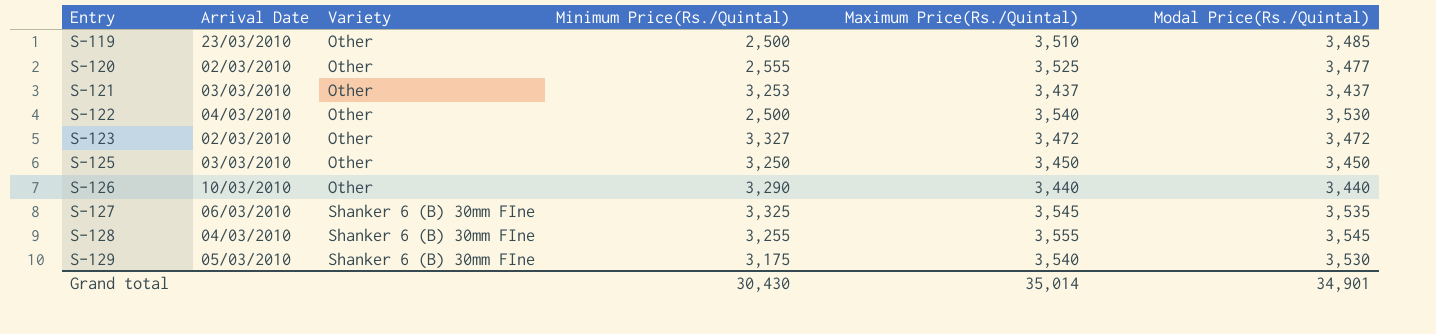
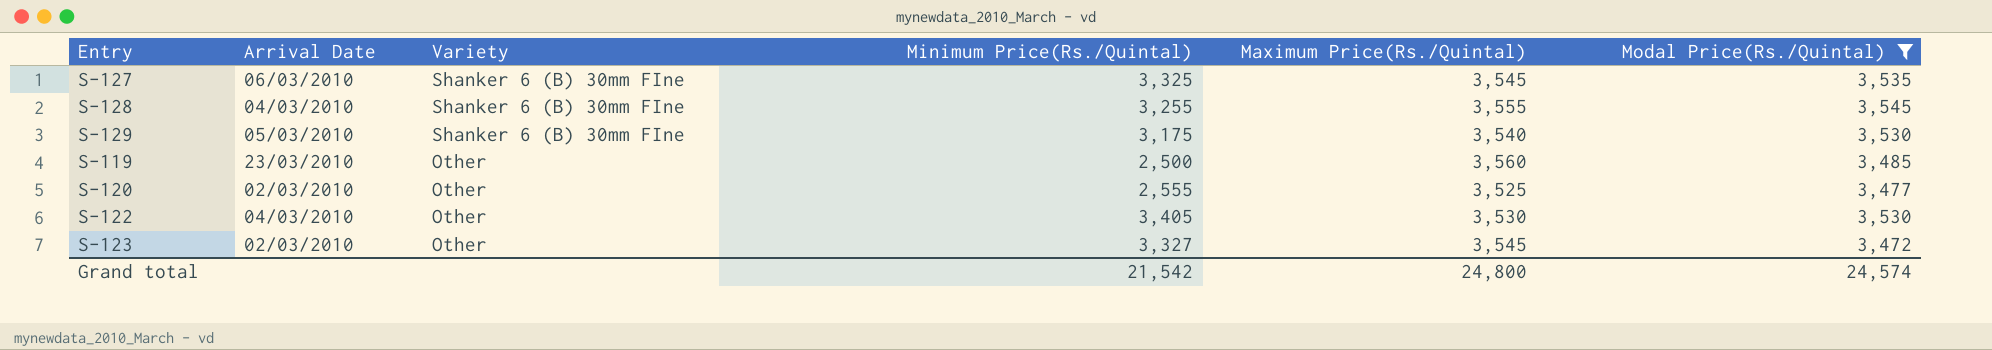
filter: none -> Modal Price(Rs./Quintal) >= 3,472
row order: Entry ascending -> Variety descending
S-119 | Maximum Price(Rs./Quintal): 3,510 -> 3,560
S-122 | Minimum Price(Rs./Quintal): 2,500 -> 3,405
S-122 | Maximum Price(Rs./Quintal): 3,540 -> 3,530
S-123 | Maximum Price(Rs./Quintal): 3,472 -> 3,545
Grand total | Minimum Price(Rs./Quintal): 30,430 -> 21,542
Grand total | Maximum Price(Rs./Quintal): 35,014 -> 24,800
Grand total | Modal Price(Rs./Quintal): 34,901 -> 24,574

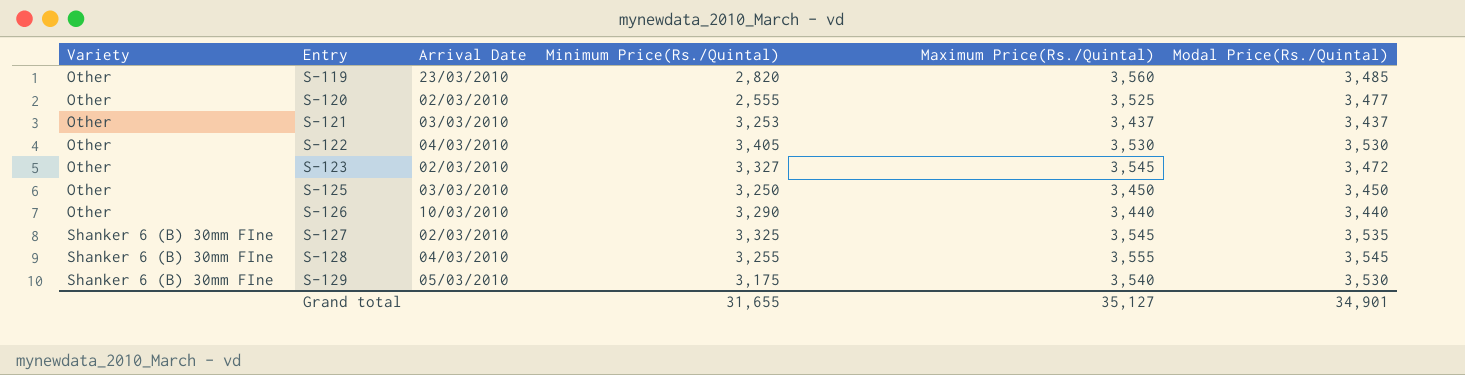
filter: Modal Price(Rs./Quintal) >= 3,472 -> none
row order: Variety descending -> Variety ascending
column Variety | position: 3 -> 1
S-119 | Minimum Price(Rs./Quintal): 2,500 -> 2,820
S-127 | Arrival Date: 06/03/2010 -> 02/03/2010
Grand total | Minimum Price(Rs./Quintal): 21,542 -> 31,655
Grand total | Maximum Price(Rs./Quintal): 24,800 -> 35,127
Grand total | Modal Price(Rs./Quintal): 24,574 -> 34,901

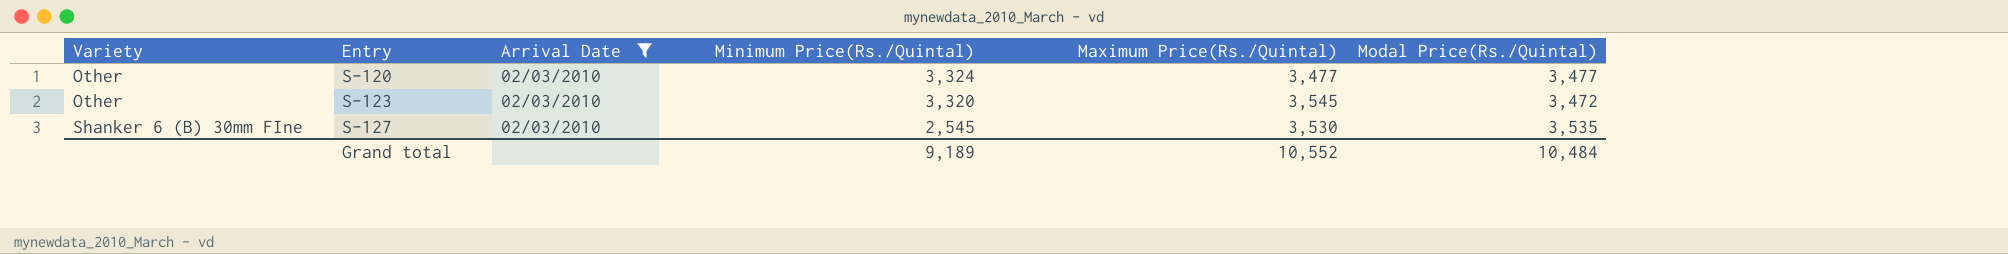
filter: none -> Arrival Date = 02/03/2010
S-120 | Minimum Price(Rs./Quintal): 2,555 -> 3,324
S-120 | Maximum Price(Rs./Quintal): 3,525 -> 3,477
S-123 | Minimum Price(Rs./Quintal): 3,327 -> 3,320
S-127 | Minimum Price(Rs./Quintal): 3,325 -> 2,545
S-127 | Maximum Price(Rs./Quintal): 3,545 -> 3,530
Grand total | Minimum Price(Rs./Quintal): 31,655 -> 9,189
Grand total | Maximum Price(Rs./Quintal): 35,127 -> 10,552
Grand total | Modal Price(Rs./Quintal): 34,901 -> 10,484

